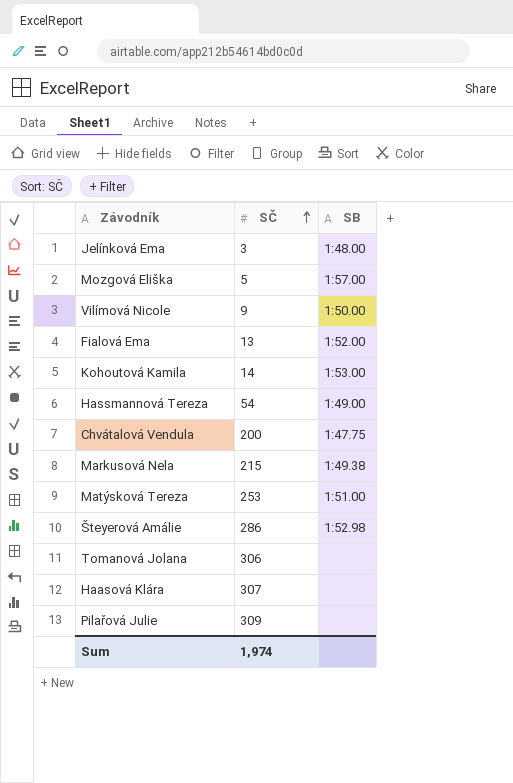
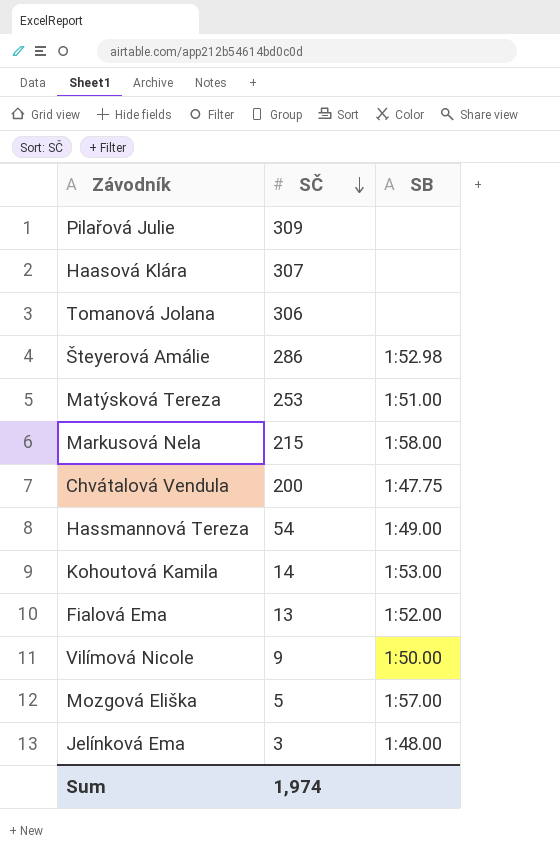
row order: SČ ascending -> SČ descending
Markusová Nela | SB: 1:49.38 -> 1:58.00

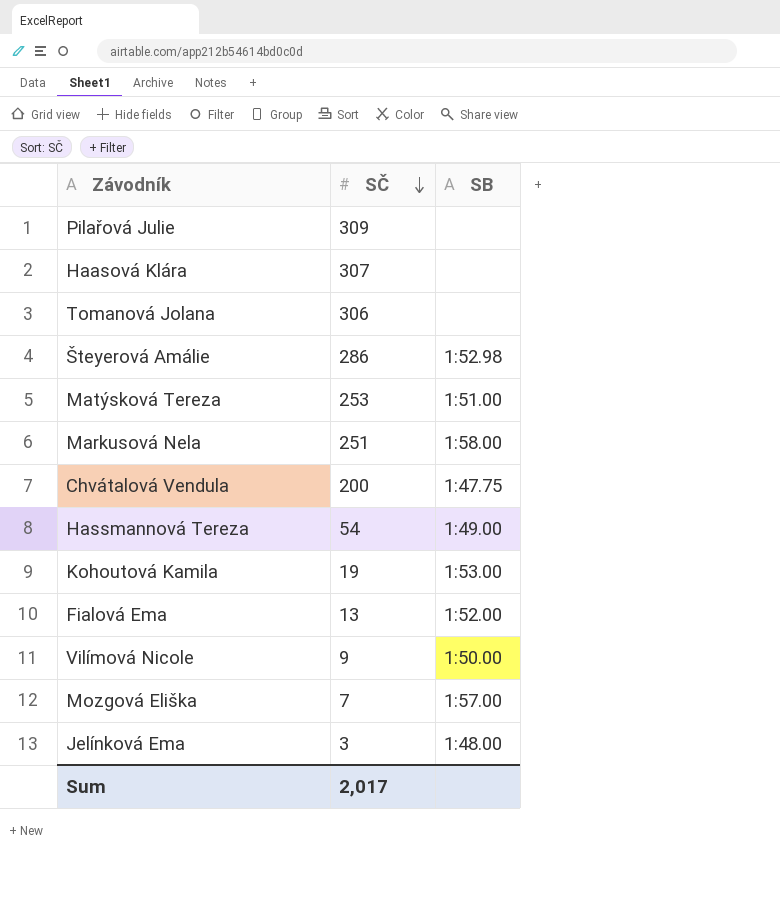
Markusová Nela | SČ: 215 -> 251
Kohoutová Kamila | SČ: 14 -> 19
Mozgová Eliška | SČ: 5 -> 7
Sum | SČ: 1,974 -> 2,017

